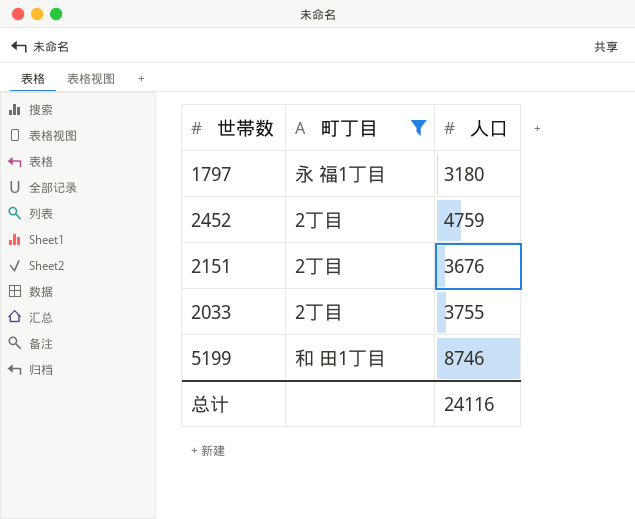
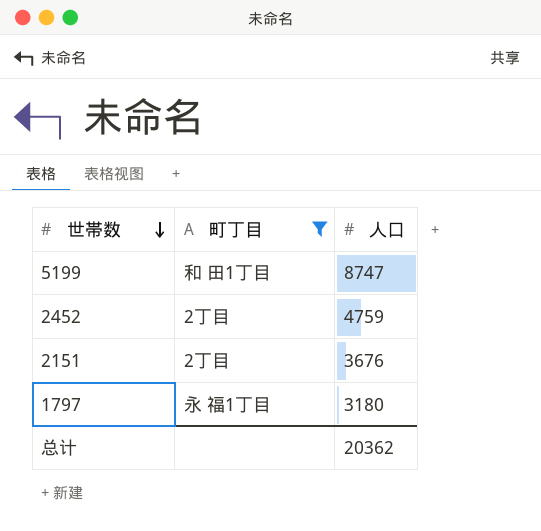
row order: none -> 世帯数 descending
row 2033: 2丁目 | 3755 -> none
5199 | 人口: 8746 -> 8747
总计 | 人口: 24116 -> 20362

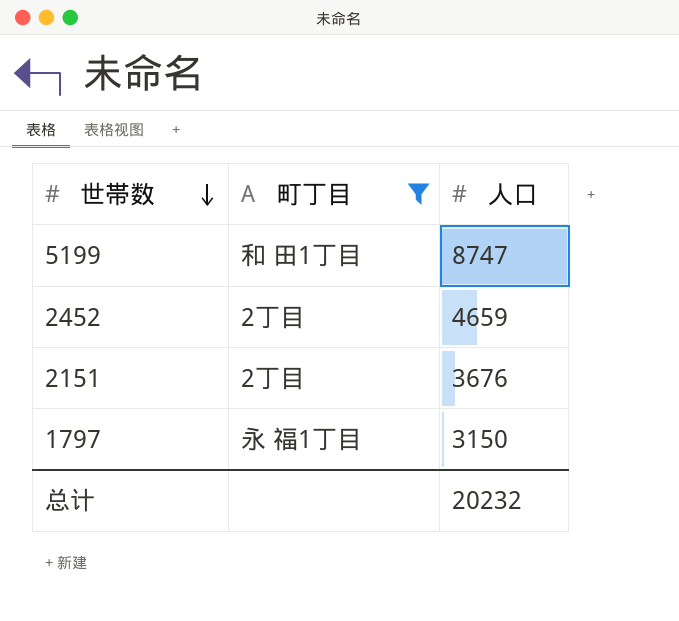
2452 | 人口: 4759 -> 4659
1797 | 人口: 3180 -> 3150
总计 | 人口: 20362 -> 20232

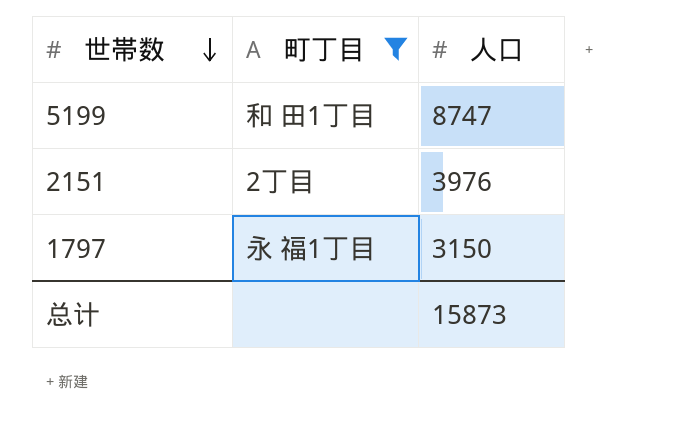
row 2452: 2丁目 | 4659 -> none
2151 | 人口: 3676 -> 3976
总计 | 人口: 20232 -> 15873

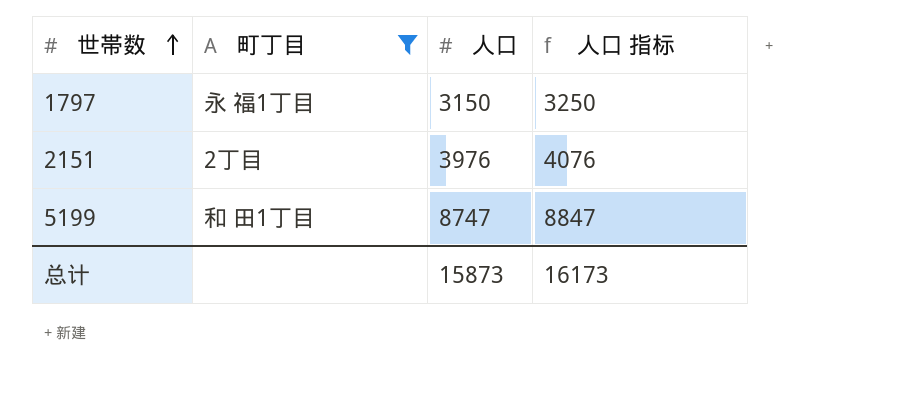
row order: 世帯数 descending -> 世帯数 ascending
column 人口 指标 | formula: none -> [人口] + 100

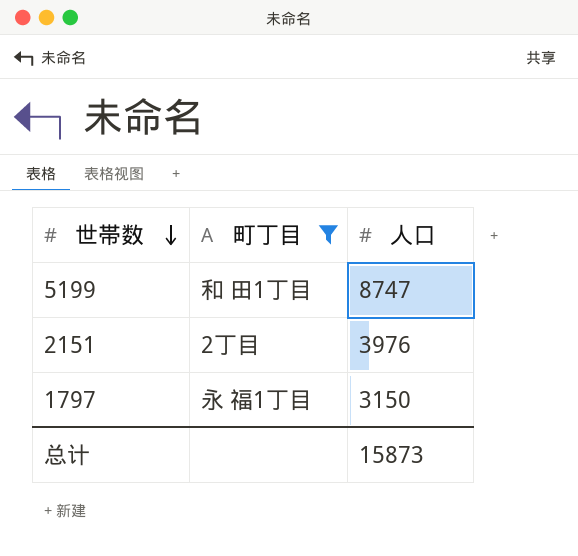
row order: 世帯数 ascending -> 世帯数 descending
column 人口 指标 | formula: [人口] + 100 -> none

